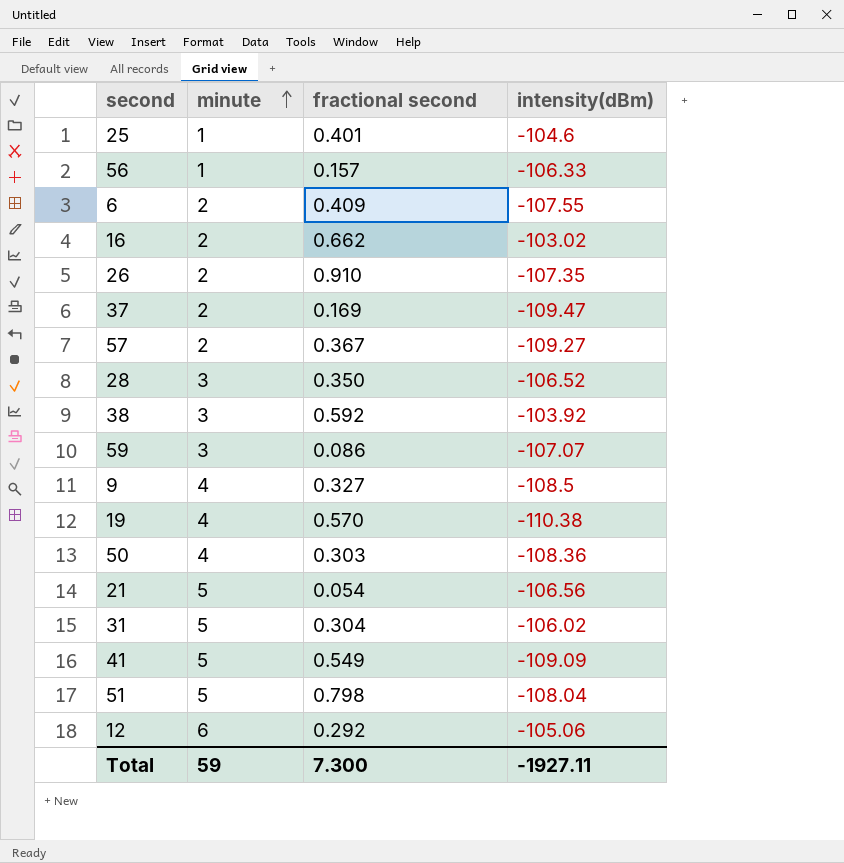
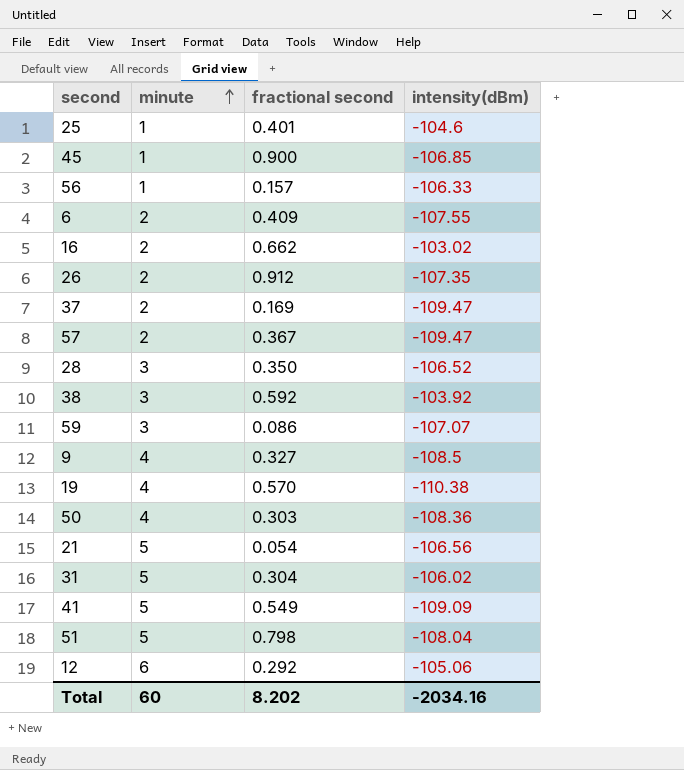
row 45: none -> 1 | 0.900 | -106.85
26 | fractional second: 0.910 -> 0.912
57 | intensity(dBm): -109.27 -> -109.47
Total | minute: 59 -> 60
Total | fractional second: 7.300 -> 8.202
Total | intensity(dBm): -1927.11 -> -2034.16

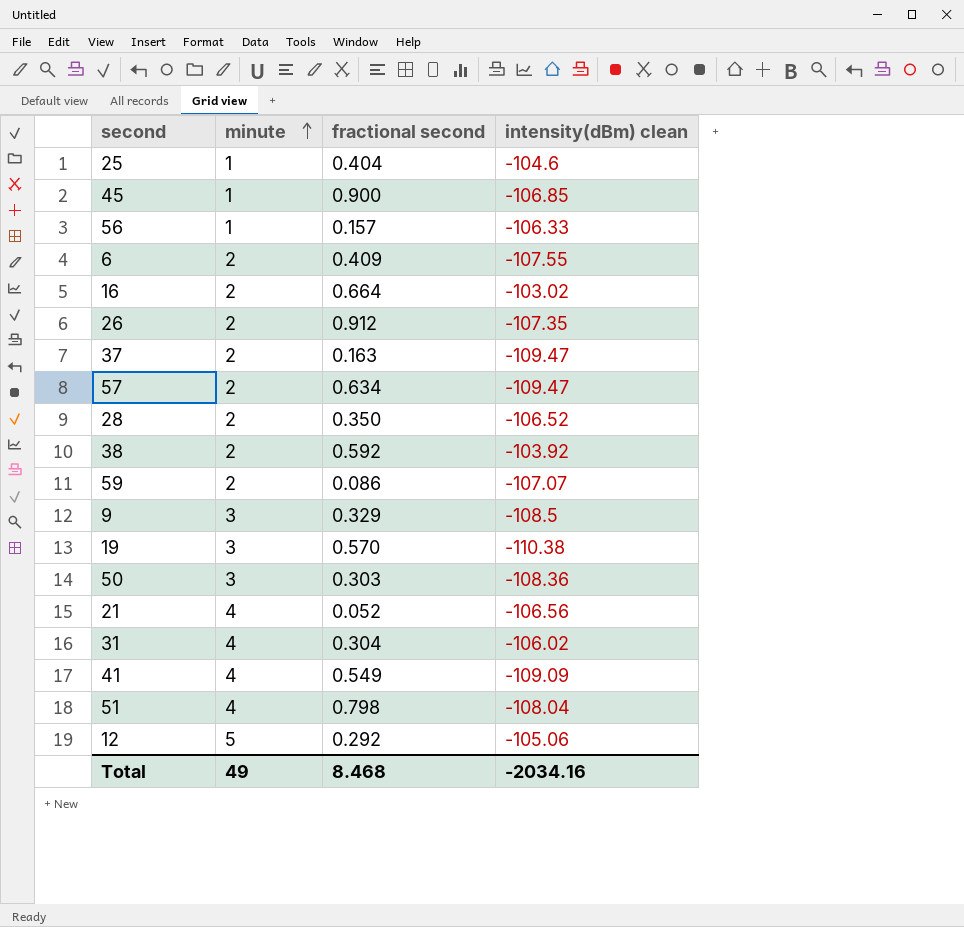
column name: intensity(dBm) -> intensity(dBm) clean
25 | fractional second: 0.401 -> 0.404
16 | fractional second: 0.662 -> 0.664
37 | fractional second: 0.169 -> 0.163
57 | fractional second: 0.367 -> 0.634
28 | minute: 3 -> 2
38 | minute: 3 -> 2
59 | minute: 3 -> 2
9 | minute: 4 -> 3
9 | fractional second: 0.327 -> 0.329
19 | minute: 4 -> 3
50 | minute: 4 -> 3
21 | minute: 5 -> 4
21 | fractional second: 0.054 -> 0.052
31 | minute: 5 -> 4
41 | minute: 5 -> 4
51 | minute: 5 -> 4
12 | minute: 6 -> 5
Total | minute: 60 -> 49
Total | fractional second: 8.202 -> 8.468

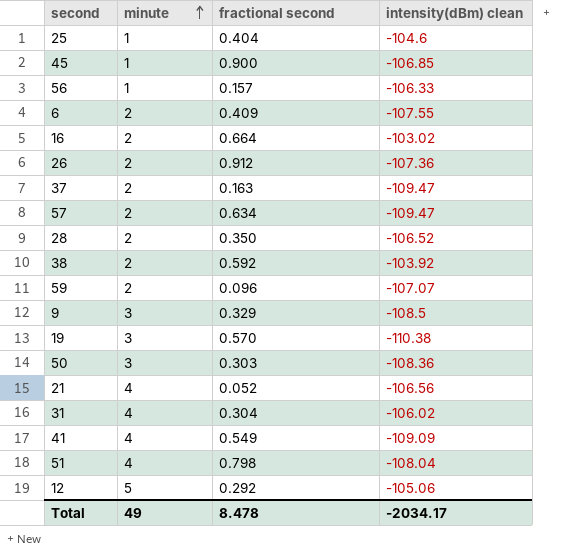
26 | intensity(dBm) clean: -107.35 -> -107.36
59 | fractional second: 0.086 -> 0.096
Total | fractional second: 8.468 -> 8.478
Total | intensity(dBm) clean: -2034.16 -> -2034.17

